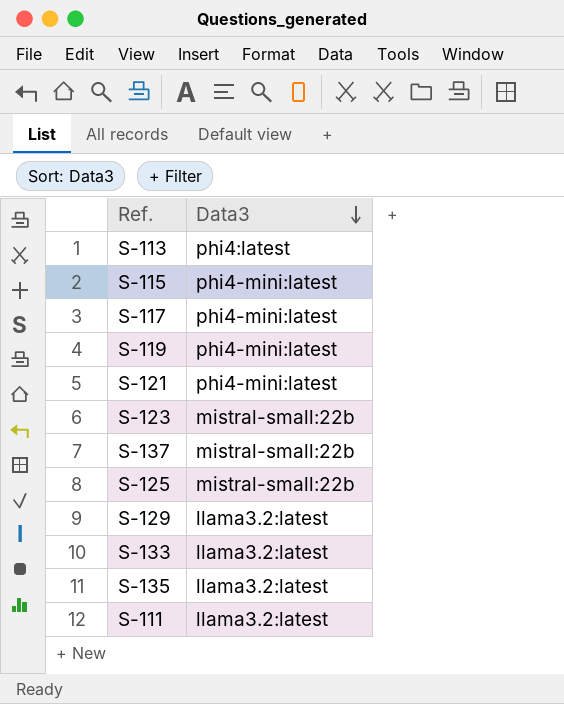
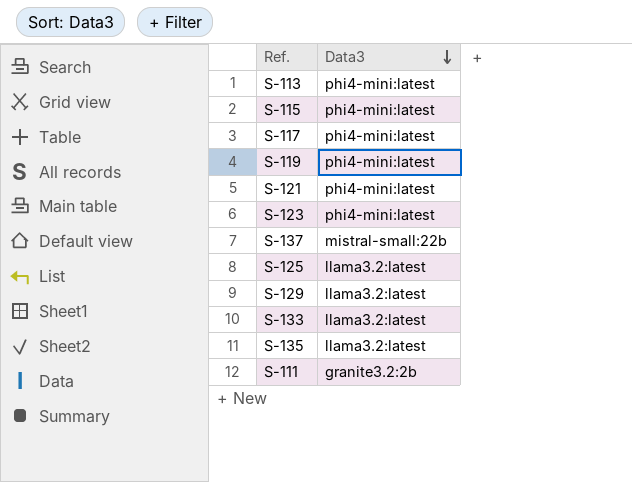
S-113 | Data3: phi4:latest -> phi4-mini:latest
S-123 | Data3: mistral-small:22b -> phi4-mini:latest
S-125 | Data3: mistral-small:22b -> llama3.2:latest
S-111 | Data3: llama3.2:latest -> granite3.2:2b

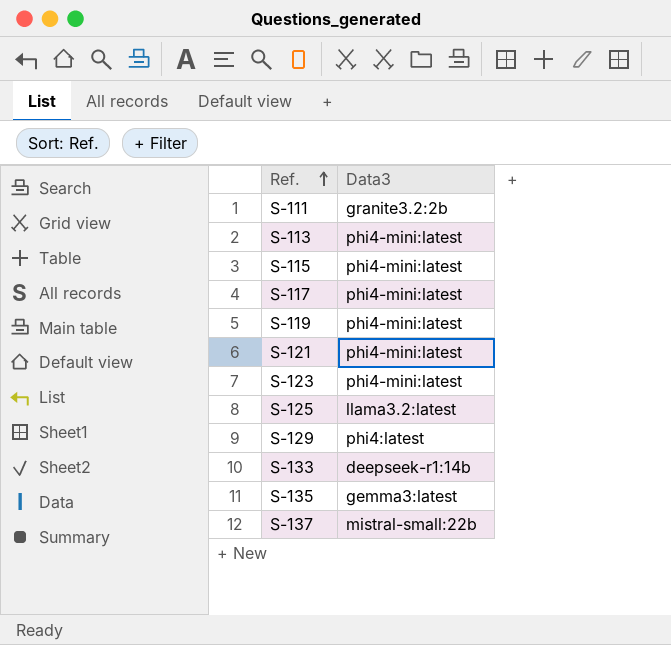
row order: Data3 descending -> Ref. ascending
S-129 | Data3: llama3.2:latest -> phi4:latest
S-133 | Data3: llama3.2:latest -> deepseek-r1:14b
S-135 | Data3: llama3.2:latest -> gemma3:latest

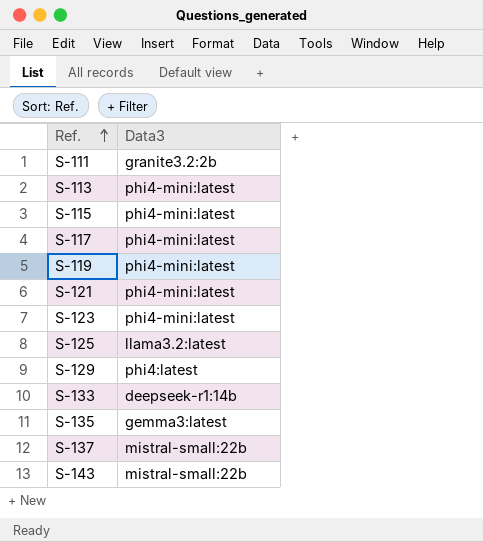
row S-143: none -> mistral-small:22b

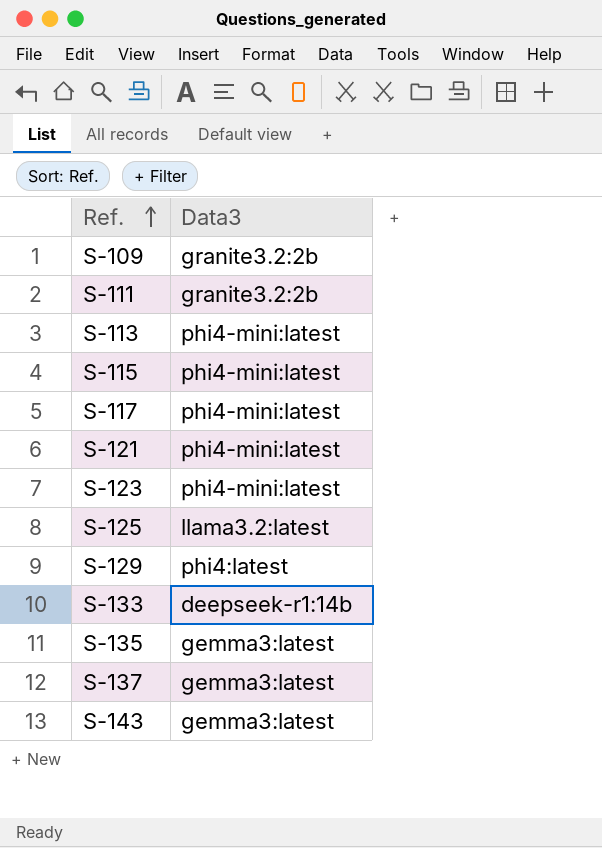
row S-119: phi4-mini:latest -> none
row S-109: none -> granite3.2:2b
S-137 | Data3: mistral-small:22b -> gemma3:latest
S-143 | Data3: mistral-small:22b -> gemma3:latest

